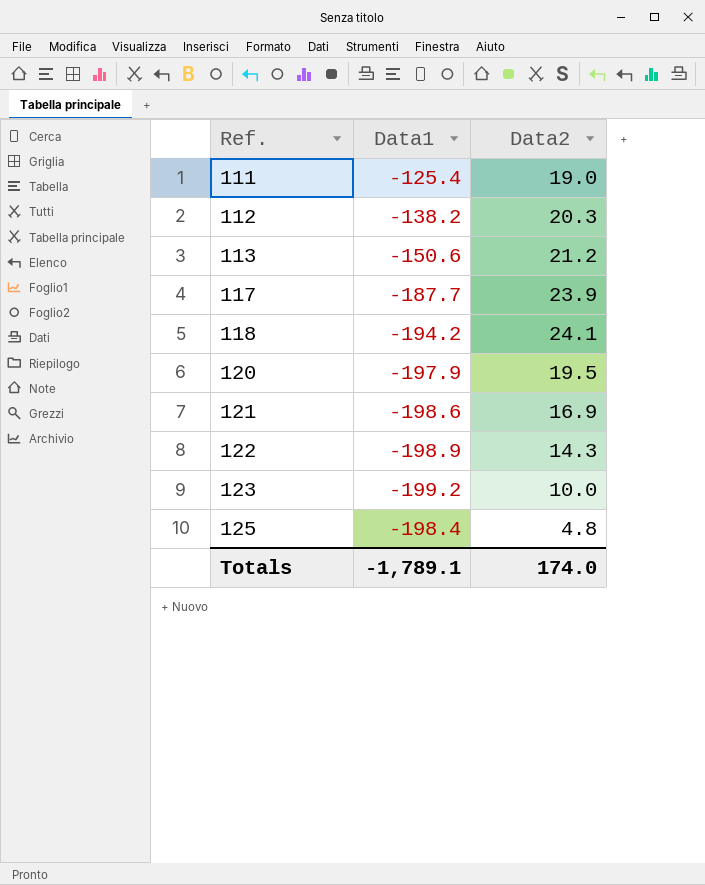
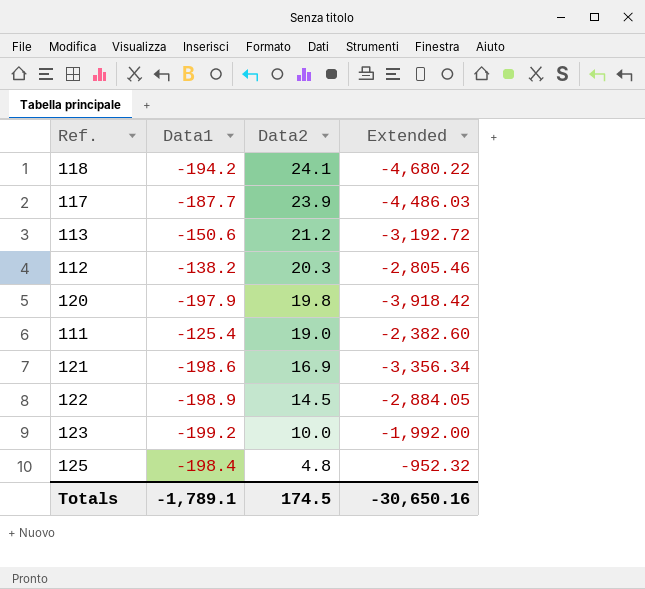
row order: Ref. ascending -> Data2 descending
column Extended | formula: none -> [Data1] * [Data2]
120 | Data2: 19.5 -> 19.8
122 | Data2: 14.3 -> 14.5
Totals | Data2: 174.0 -> 174.5

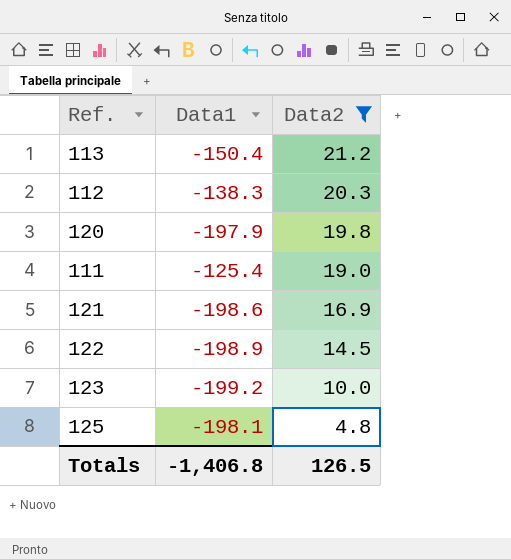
filter: none -> Data2 <= 21.2
column Extended | formula: [Data1] * [Data2] -> none
113 | Data1: -150.6 -> -150.4
112 | Data1: -138.2 -> -138.3
125 | Data1: -198.4 -> -198.1
Totals | Data1: -1,789.1 -> -1,406.8
Totals | Data2: 174.5 -> 126.5

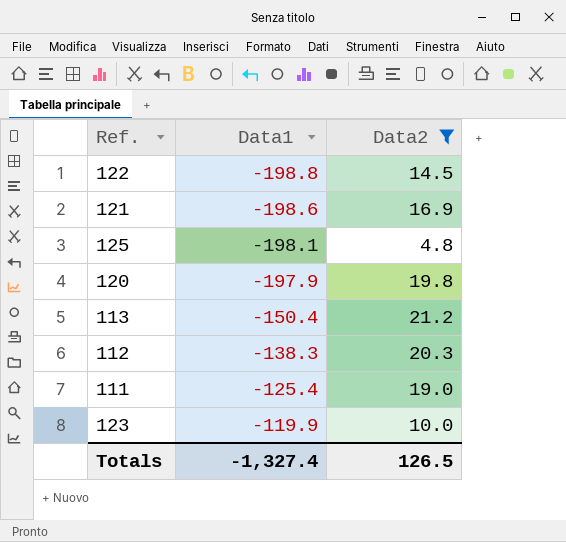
row order: Data2 descending -> Data1 ascending
122 | Data1: -198.9 -> -198.8
123 | Data1: -199.2 -> -119.9
Totals | Data1: -1,406.8 -> -1,327.4

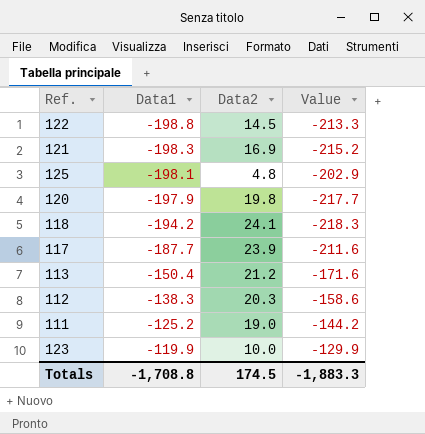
filter: Data2 <= 21.2 -> none
column Value | formula: none -> [Data1] - [Data2]
121 | Data1: -198.6 -> -198.3
111 | Data1: -125.4 -> -125.2
Totals | Data1: -1,327.4 -> -1,708.8
Totals | Data2: 126.5 -> 174.5

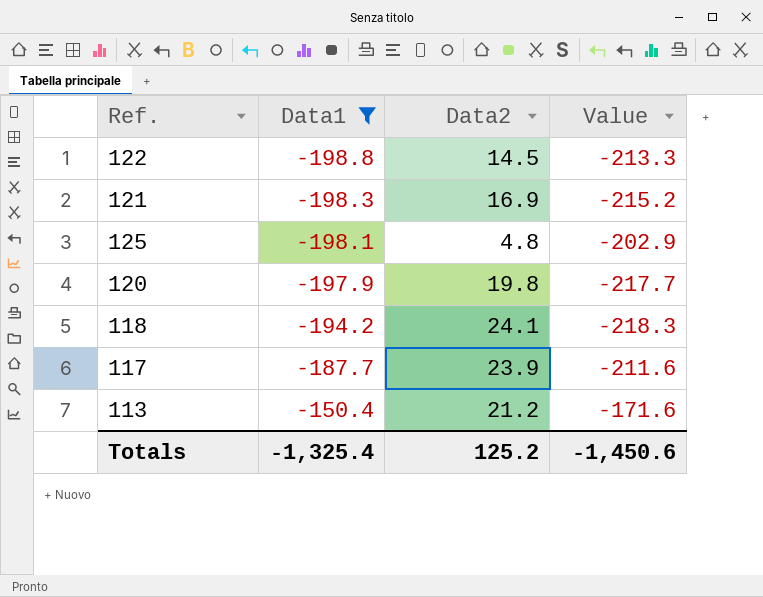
filter: none -> Data1 <= -150.4
Totals | Data1: -1,708.8 -> -1,325.4
Totals | Data2: 174.5 -> 125.2
Totals | Value: -1,883.3 -> -1,450.6

